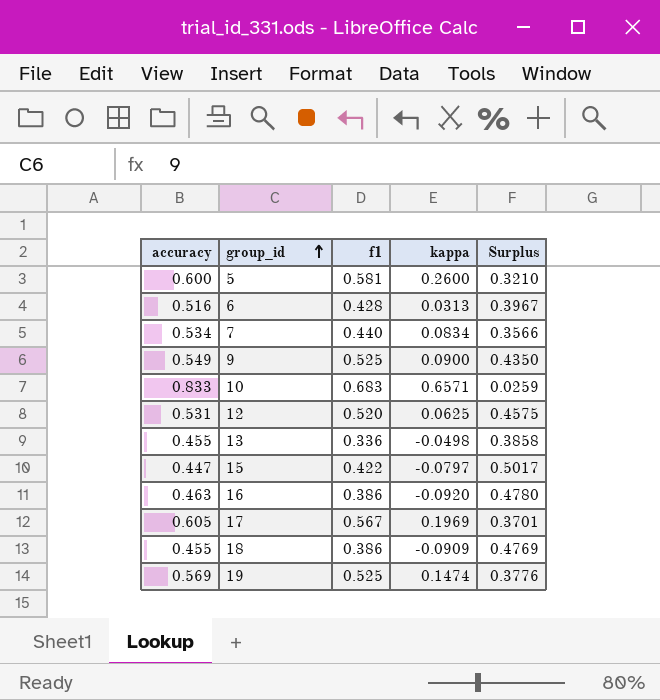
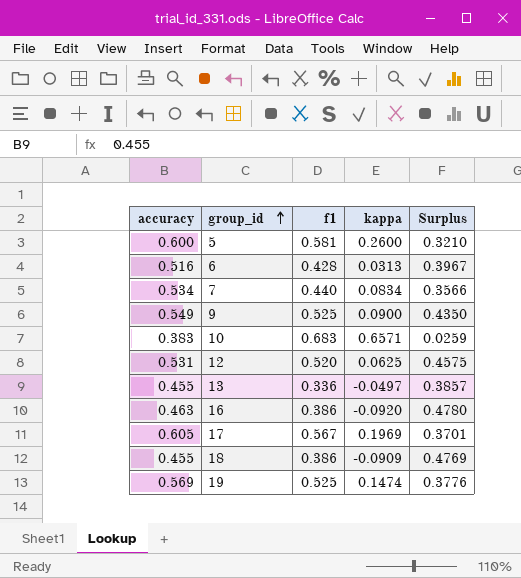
row 15: 0.447 | 0.422 | -0.0797 | 0.5017 -> none
10 | accuracy: 0.833 -> 0.383
13 | kappa: -0.0498 -> -0.0497
13 | Surplus: 0.3858 -> 0.3857

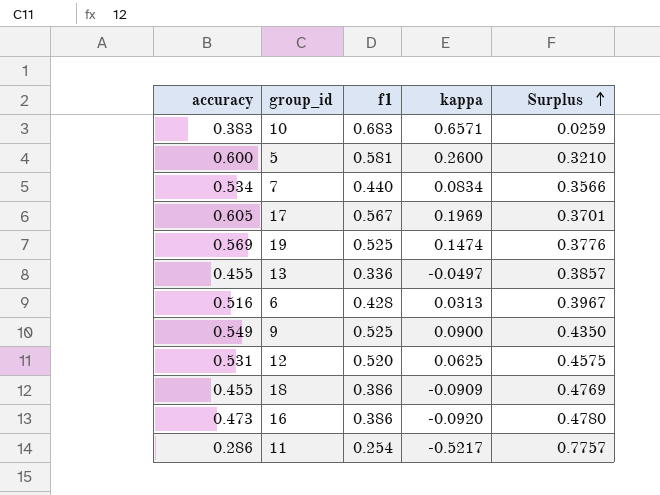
row order: group_id ascending -> Surplus ascending
16 | accuracy: 0.463 -> 0.473
row 11: none -> 0.286 | 0.254 | -0.5217 | 0.7757

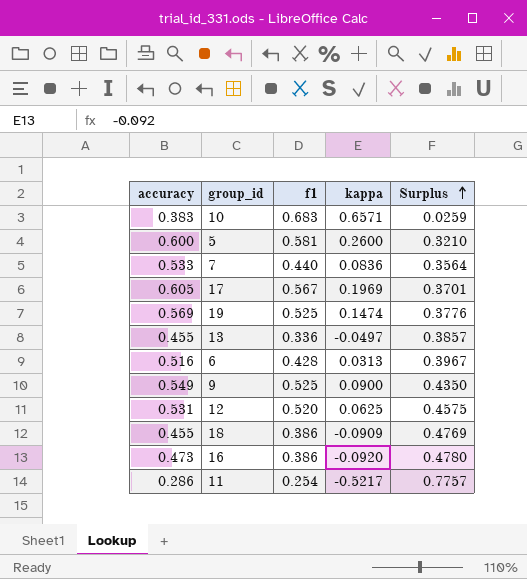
7 | accuracy: 0.534 -> 0.533
7 | kappa: 0.0834 -> 0.0836
7 | Surplus: 0.3566 -> 0.3564

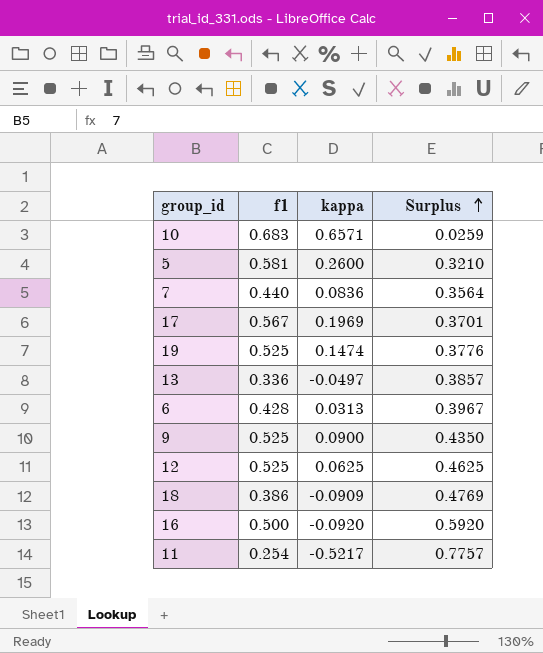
column accuracy | position: 1 -> none
12 | f1: 0.520 -> 0.525
12 | Surplus: 0.4575 -> 0.4625
16 | f1: 0.386 -> 0.500
16 | Surplus: 0.4780 -> 0.5920

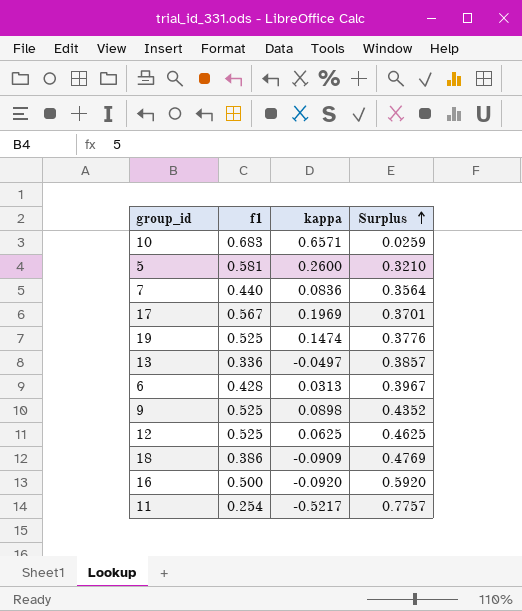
9 | kappa: 0.0900 -> 0.0898
9 | Surplus: 0.4350 -> 0.4352

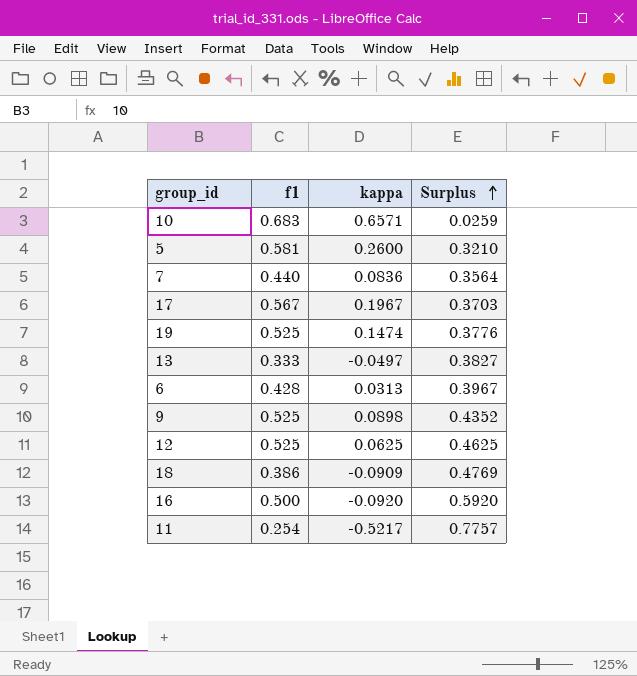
17 | kappa: 0.1969 -> 0.1967
17 | Surplus: 0.3701 -> 0.3703
13 | f1: 0.336 -> 0.333
13 | Surplus: 0.3857 -> 0.3827

